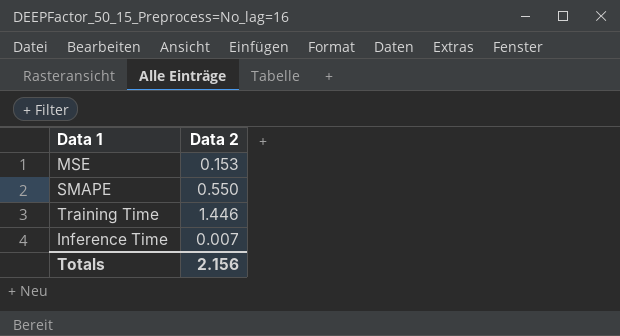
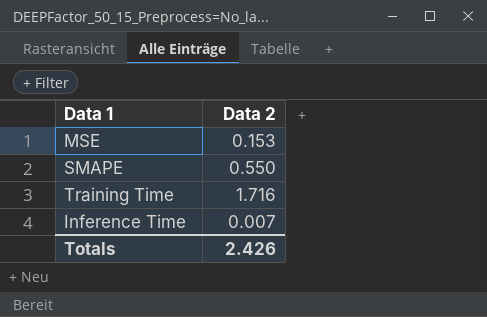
Training Time | Data 2: 1.446 -> 1.716
Totals | Data 2: 2.156 -> 2.426

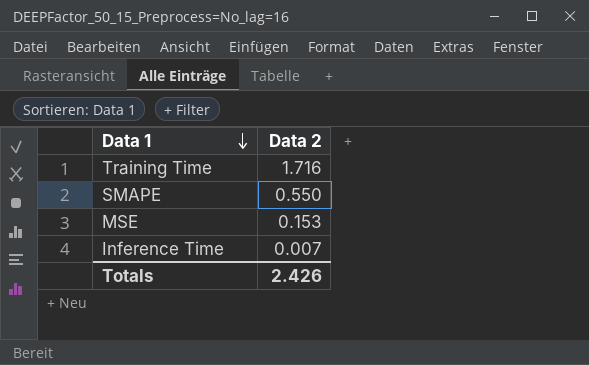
row order: none -> Data 1 descending

